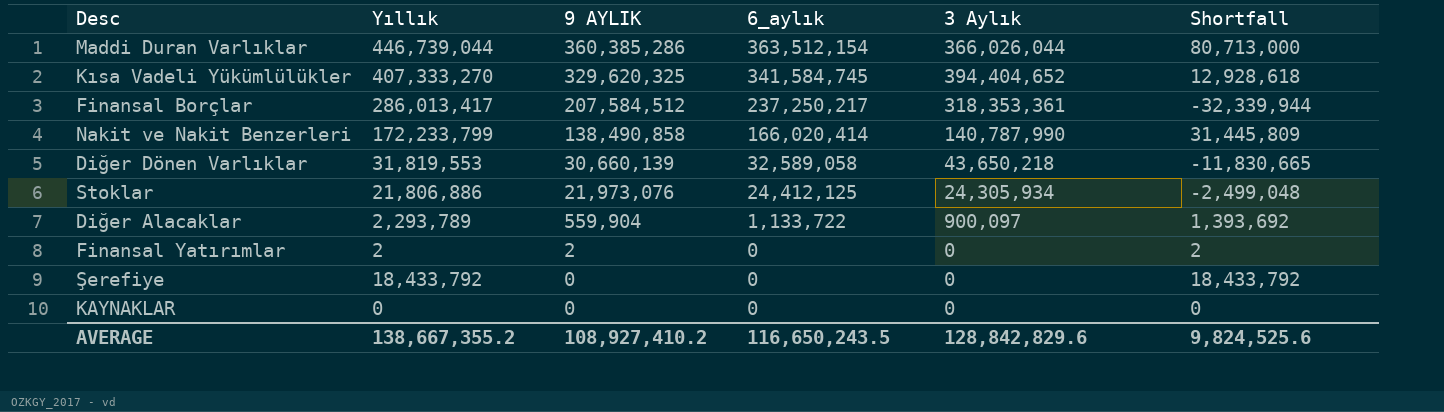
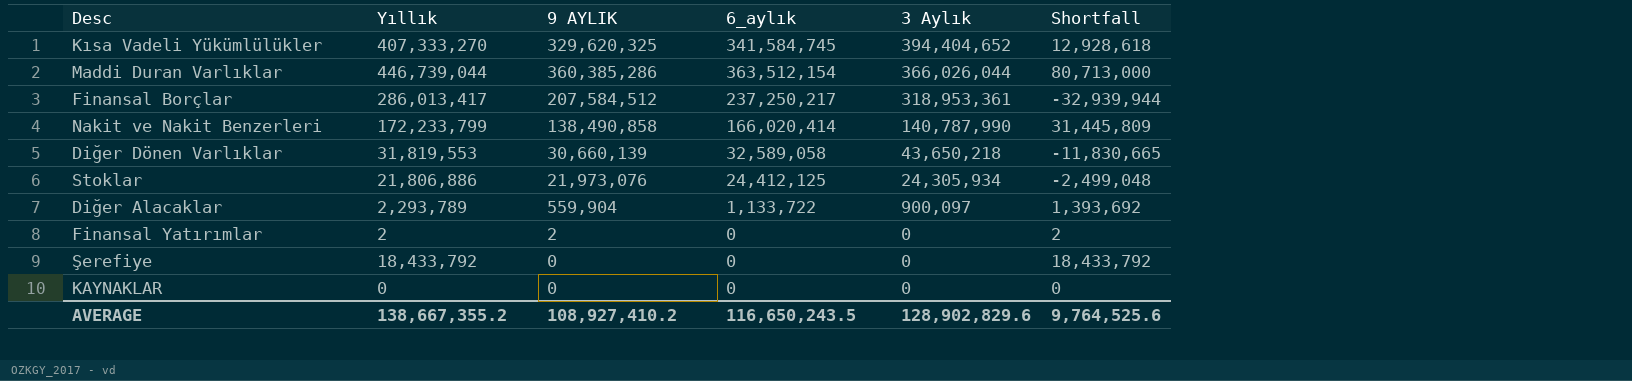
row order: 9 AYLIK descending -> 3 Aylık descending
Finansal Borçlar | 3 Aylık: 318,353,361 -> 318,953,361
Finansal Borçlar | Shortfall: -32,339,944 -> -32,939,944
AVERAGE | 3 Aylık: 128,842,829.6 -> 128,902,829.6
AVERAGE | Shortfall: 9,824,525.6 -> 9,764,525.6

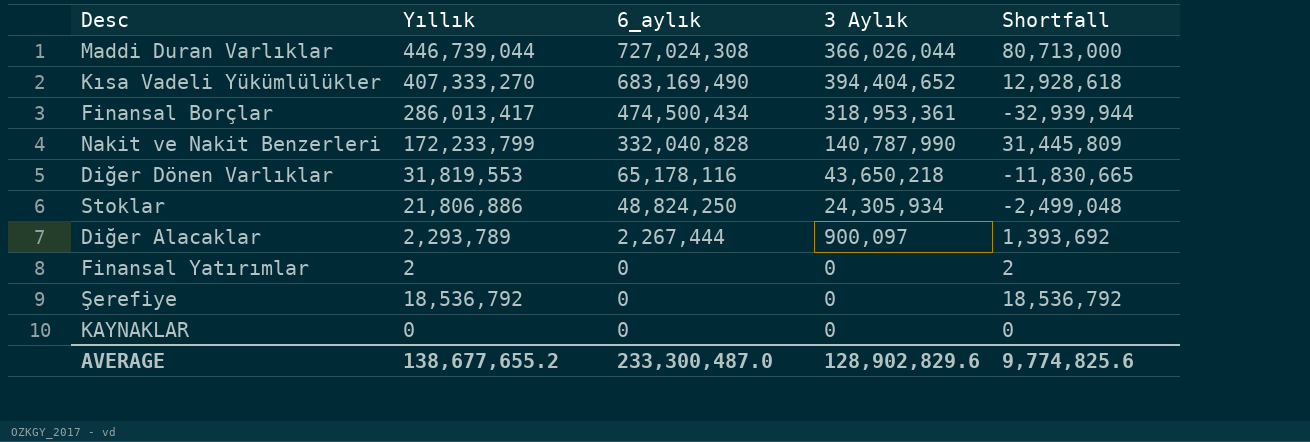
row order: 3 Aylık descending -> 6_aylık descending
column 9 AYLIK | position: 3 -> none
Maddi Duran Varlıklar | 6_aylık: 363,512,154 -> 727,024,308
Kısa Vadeli Yükümlülükler | 6_aylık: 341,584,745 -> 683,169,490
Finansal Borçlar | 6_aylık: 237,250,217 -> 474,500,434
Nakit ve Nakit Benzerleri | 6_aylık: 166,020,414 -> 332,040,828
Diğer Dönen Varlıklar | 6_aylık: 32,589,058 -> 65,178,116
Stoklar | 6_aylık: 24,412,125 -> 48,824,250
Diğer Alacaklar | 6_aylık: 1,133,722 -> 2,267,444
Şerefiye | Yıllık: 18,433,792 -> 18,536,792
Şerefiye | Shortfall: 18,433,792 -> 18,536,792
AVERAGE | Yıllık: 138,667,355.2 -> 138,677,655.2
AVERAGE | 6_aylık: 116,650,243.5 -> 233,300,487.0
AVERAGE | Shortfall: 9,764,525.6 -> 9,774,825.6

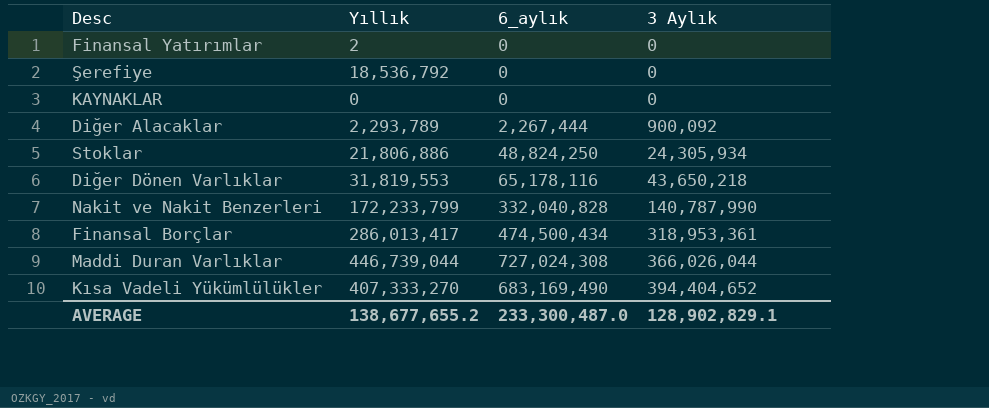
row order: 6_aylık descending -> 3 Aylık ascending
column Shortfall | formula: [Yıllık] - [3 Aylık] -> none
Diğer Alacaklar | 3 Aylık: 900,097 -> 900,092
AVERAGE | 3 Aylık: 128,902,829.6 -> 128,902,829.1

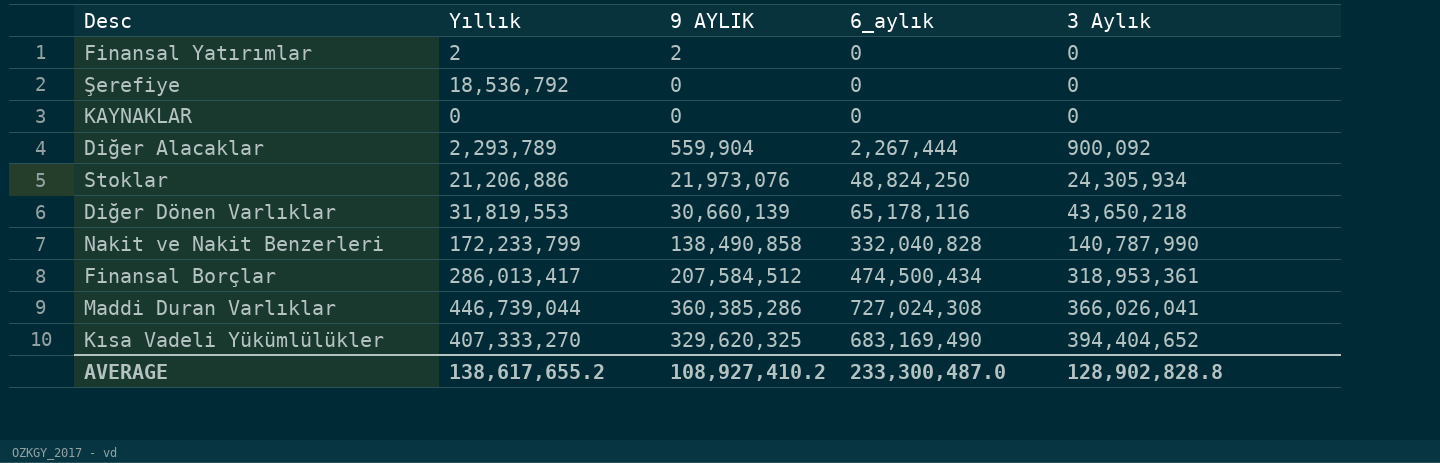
column 9 AYLIK | position: none -> 3
Stoklar | Yıllık: 21,806,886 -> 21,206,886
Maddi Duran Varlıklar | 3 Aylık: 366,026,044 -> 366,026,041
AVERAGE | Yıllık: 138,677,655.2 -> 138,617,655.2
AVERAGE | 3 Aylık: 128,902,829.1 -> 128,902,828.8

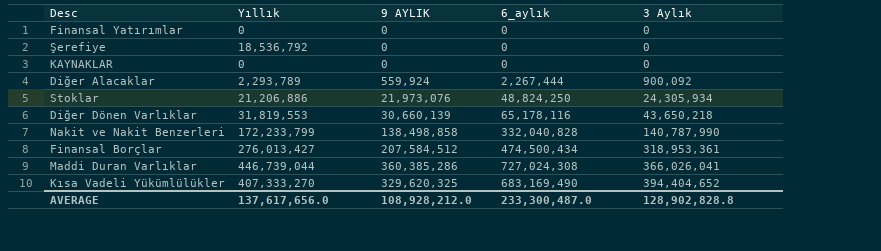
Finansal Yatırımlar | Yıllık: 2 -> 0
Finansal Yatırımlar | 9 AYLIK: 2 -> 0
Diğer Alacaklar | 9 AYLIK: 559,904 -> 559,924
Nakit ve Nakit Benzerleri | 9 AYLIK: 138,490,858 -> 138,498,858
Finansal Borçlar | Yıllık: 286,013,417 -> 276,013,427
AVERAGE | Yıllık: 138,617,655.2 -> 137,617,656.0
AVERAGE | 9 AYLIK: 108,927,410.2 -> 108,928,212.0

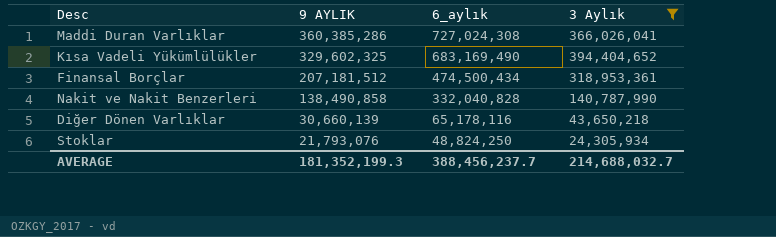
filter: none -> 3 Aylık >= 24,305,934
row order: 3 Aylık ascending -> 9 AYLIK descending
column Yıllık | position: 2 -> none
Kısa Vadeli Yükümlülükler | 9 AYLIK: 329,620,325 -> 329,602,325
Finansal Borçlar | 9 AYLIK: 207,584,512 -> 207,181,512
Nakit ve Nakit Benzerleri | 9 AYLIK: 138,498,858 -> 138,490,858
Stoklar | 9 AYLIK: 21,973,076 -> 21,793,076
AVERAGE | 9 AYLIK: 108,928,212.0 -> 181,352,199.3
AVERAGE | 6_aylık: 233,300,487.0 -> 388,456,237.7
AVERAGE | 3 Aylık: 128,902,828.8 -> 214,688,032.7

